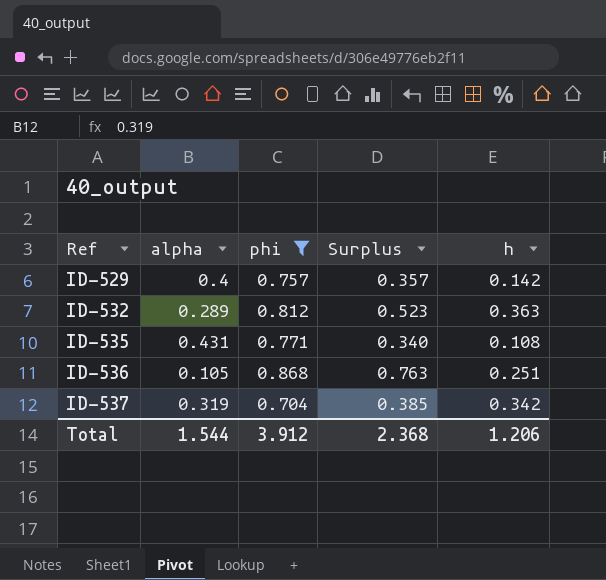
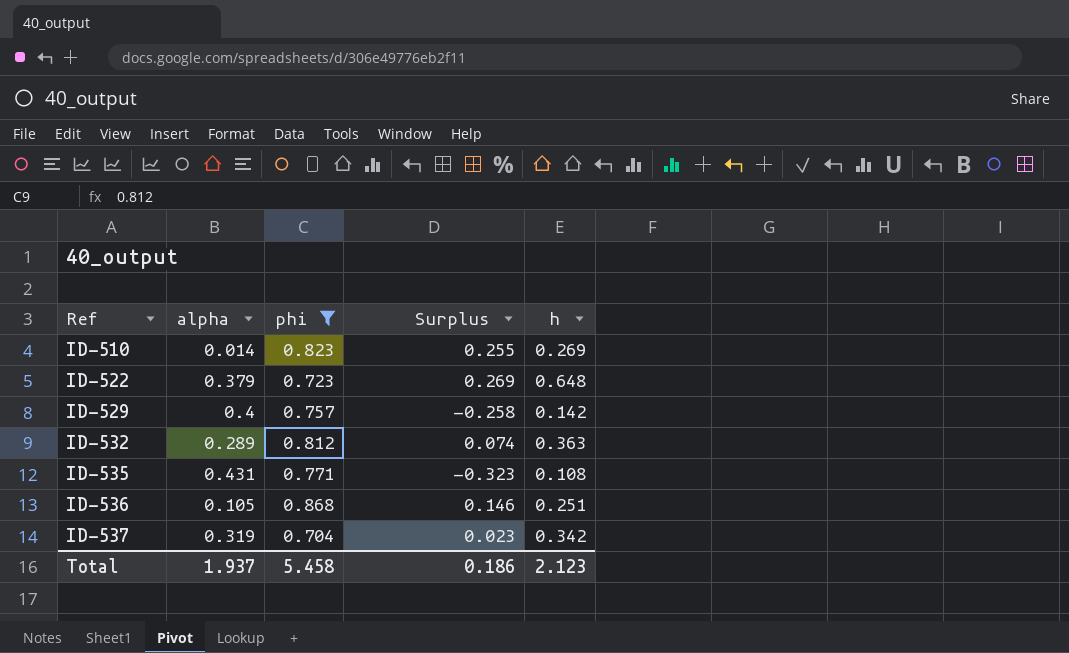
column Surplus | formula: [phi] - [alpha] -> [h] - [alpha]
row ID-510: none -> 0.014 | 0.823 | 0.255 | 0.269
row ID-522: none -> 0.379 | 0.723 | 0.269 | 0.648
Total | alpha: 1.544 -> 1.937
Total | phi: 3.912 -> 5.458
Total | Surplus: 2.368 -> 0.186
Total | h: 1.206 -> 2.123

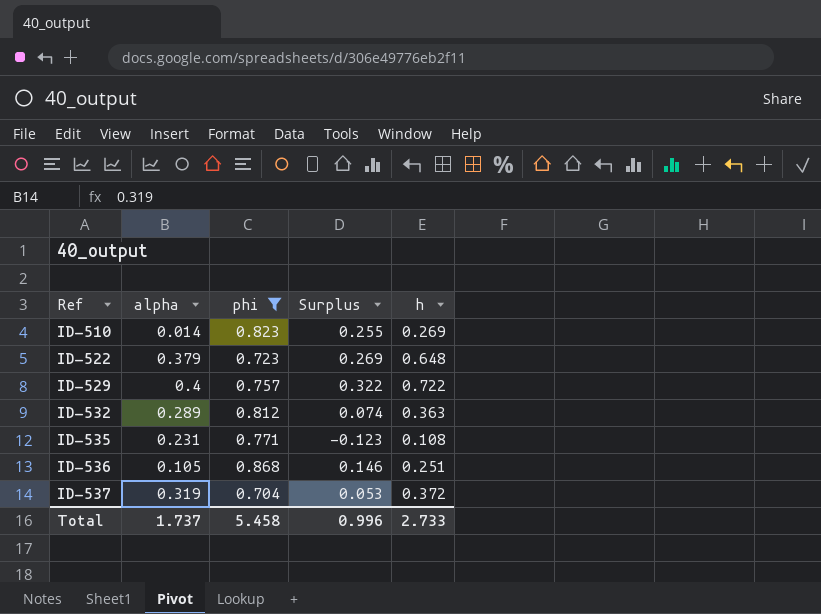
ID-529 | Surplus: -0.258 -> 0.322
ID-529 | h: 0.142 -> 0.722
ID-535 | alpha: 0.431 -> 0.231
ID-535 | Surplus: -0.323 -> -0.123
ID-537 | Surplus: 0.023 -> 0.053
ID-537 | h: 0.342 -> 0.372
Total | alpha: 1.937 -> 1.737
Total | Surplus: 0.186 -> 0.996
Total | h: 2.123 -> 2.733

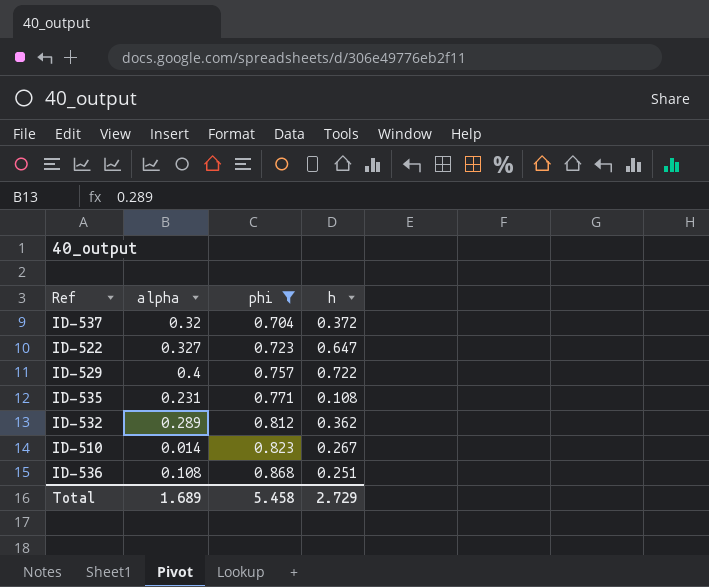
row order: Ref ascending -> phi ascending
column Surplus | formula: [h] - [alpha] -> none
ID-537 | alpha: 0.319 -> 0.32
ID-522 | alpha: 0.379 -> 0.327
ID-522 | h: 0.648 -> 0.647
ID-532 | h: 0.363 -> 0.362
ID-510 | h: 0.269 -> 0.267
ID-536 | alpha: 0.105 -> 0.108
Total | alpha: 1.737 -> 1.689
Total | h: 2.733 -> 2.729

